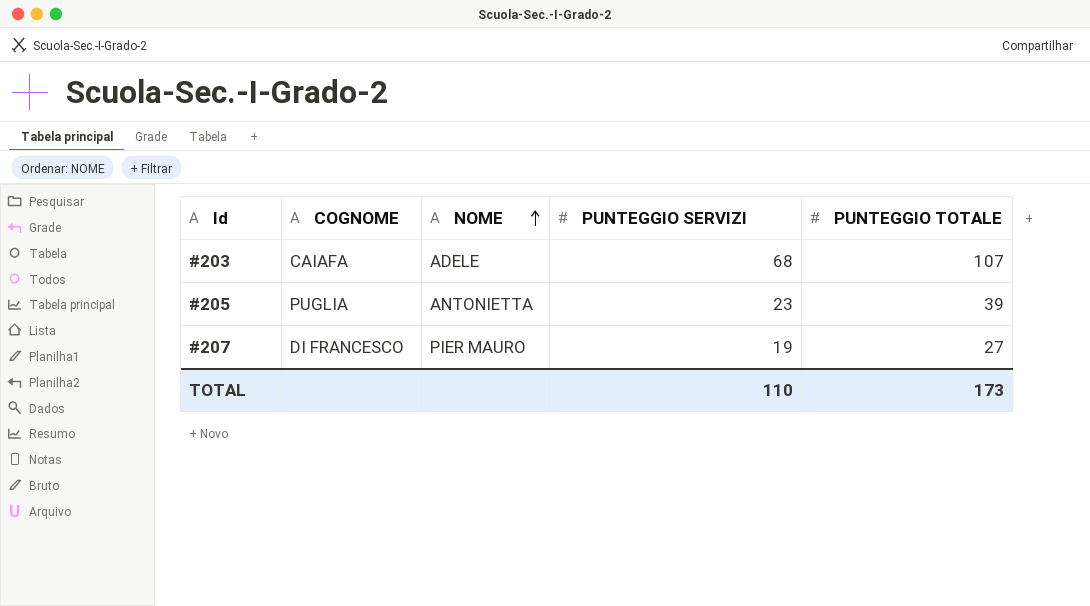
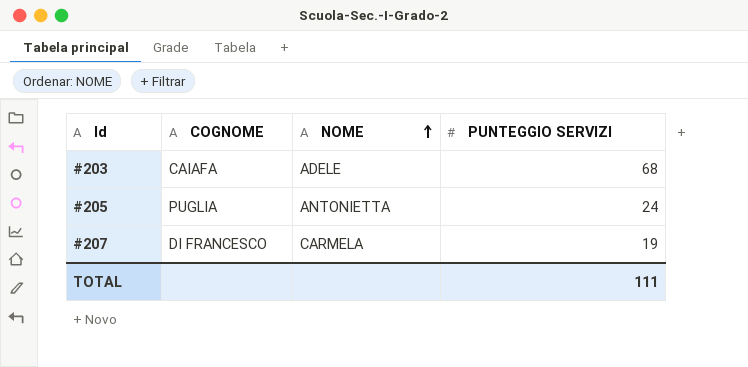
column PUNTEGGIO TOTALE | position: 5 -> none
#205 | PUNTEGGIO SERVIZI: 23 -> 24
#207 | NOME: PIER MAURO -> CARMELA
TOTAL | PUNTEGGIO SERVIZI: 110 -> 111

